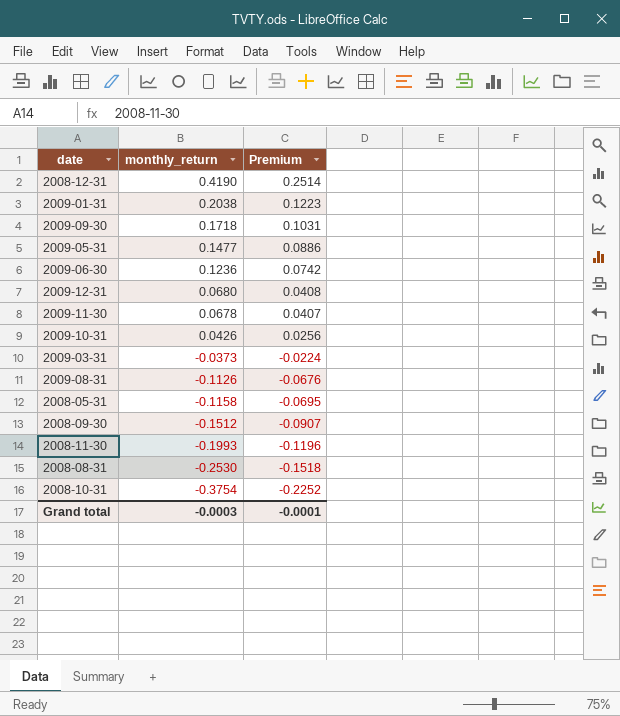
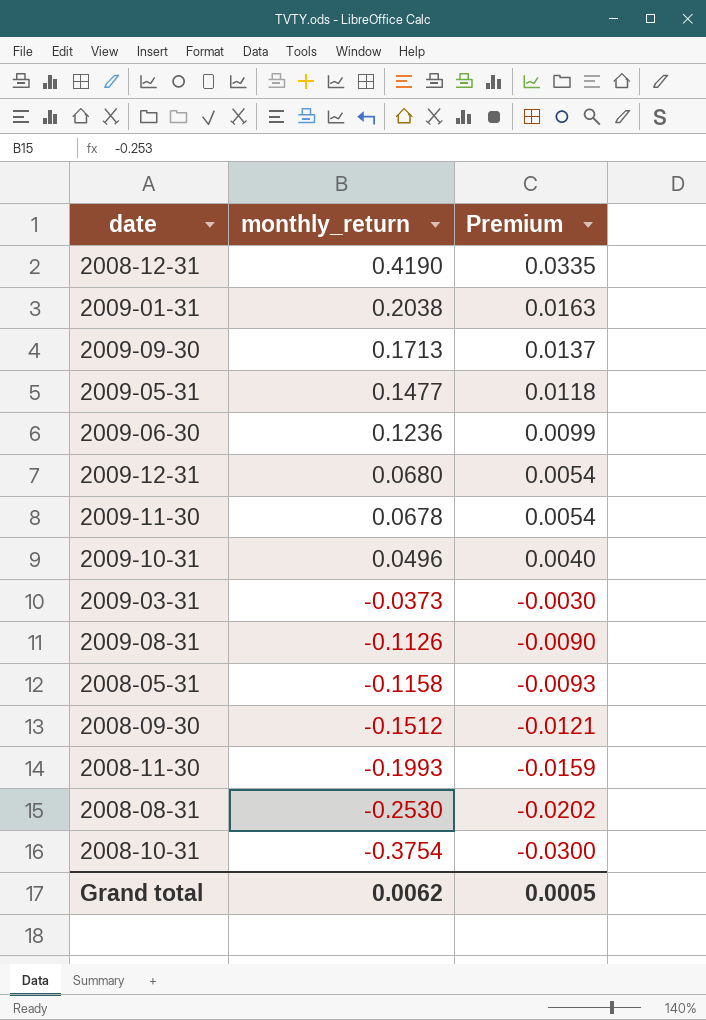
column Premium | formula: [monthly_return] * 0.6 -> [monthly_return] * 0.08
2009-09-30 | monthly_return: 0.1718 -> 0.1713
2009-10-31 | monthly_return: 0.0426 -> 0.0496
Grand total | monthly_return: -0.0003 -> 0.0062
Grand total | Premium: -0.0001 -> 0.0005

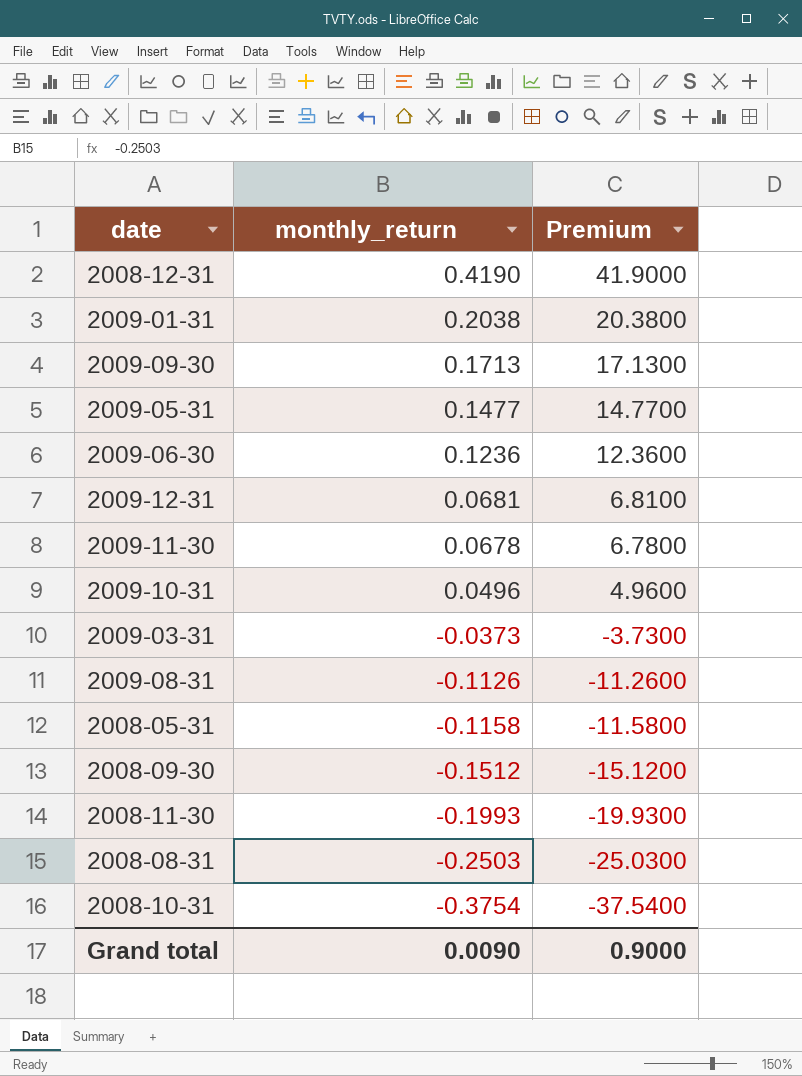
column Premium | formula: [monthly_return] * 0.08 -> [monthly_return] * 100
2009-12-31 | monthly_return: 0.0680 -> 0.0681
2008-08-31 | monthly_return: -0.2530 -> -0.2503
Grand total | monthly_return: 0.0062 -> 0.0090
Grand total | Premium: 0.0005 -> 0.9000

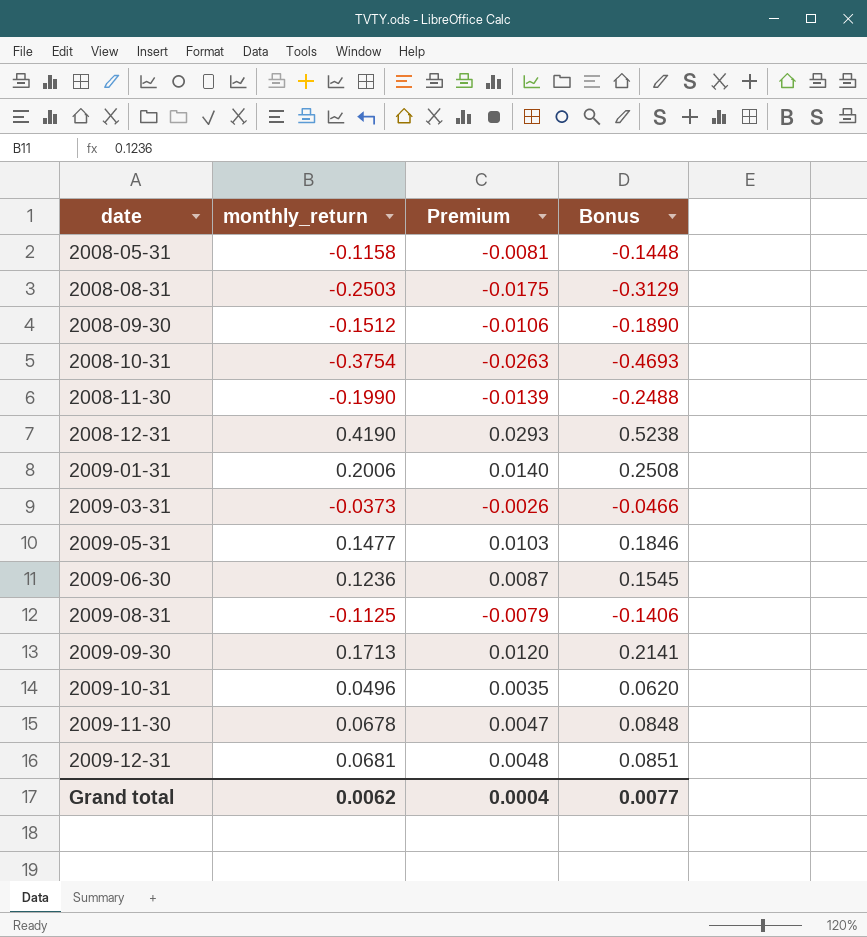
row order: monthly_return descending -> date ascending
column Premium | formula: [monthly_return] * 100 -> [monthly_return] * 0.07
column Bonus | formula: none -> [monthly_return] * 1.25
2008-11-30 | monthly_return: -0.1993 -> -0.1990
2009-01-31 | monthly_return: 0.2038 -> 0.2006
2009-08-31 | monthly_return: -0.1126 -> -0.1125
Grand total | monthly_return: 0.0090 -> 0.0062
Grand total | Premium: 0.9000 -> 0.0004

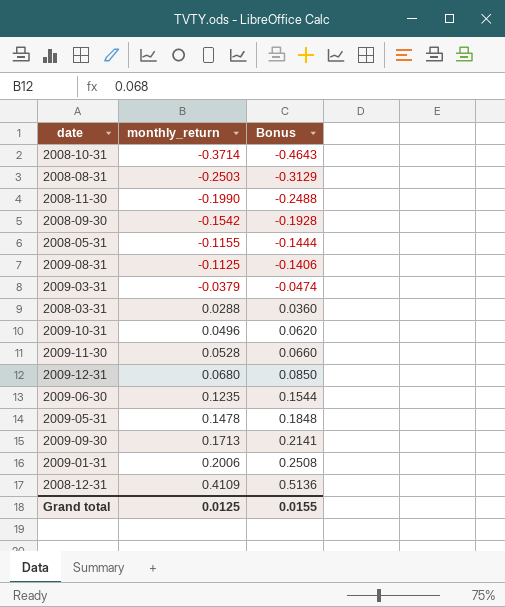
row order: date ascending -> monthly_return ascending
column Premium | formula: [monthly_return] * 0.07 -> none
2008-10-31 | monthly_return: -0.3754 -> -0.3714
2008-10-31 | Bonus: -0.4693 -> -0.4643
2008-09-30 | monthly_return: -0.1512 -> -0.1542
2008-09-30 | Bonus: -0.1890 -> -0.1928
2008-05-31 | monthly_return: -0.1158 -> -0.1155
2008-05-31 | Bonus: -0.1448 -> -0.1444
2009-03-31 | monthly_return: -0.0373 -> -0.0379
2009-03-31 | Bonus: -0.0466 -> -0.0474
row 2008-03-31: none -> 0.0288 | 0.0360
2009-11-30 | monthly_return: 0.0678 -> 0.0528
2009-11-30 | Bonus: 0.0848 -> 0.0660
2009-12-31 | monthly_return: 0.0681 -> 0.0680
2009-12-31 | Bonus: 0.0851 -> 0.0850
2009-06-30 | monthly_return: 0.1236 -> 0.1235
2009-06-30 | Bonus: 0.1545 -> 0.1544
2009-05-31 | monthly_return: 0.1477 -> 0.1478
2009-05-31 | Bonus: 0.1846 -> 0.1848
2008-12-31 | monthly_return: 0.4190 -> 0.4109
2008-12-31 | Bonus: 0.5238 -> 0.5136
Grand total | monthly_return: 0.0062 -> 0.0125
Grand total | Bonus: 0.0077 -> 0.0155

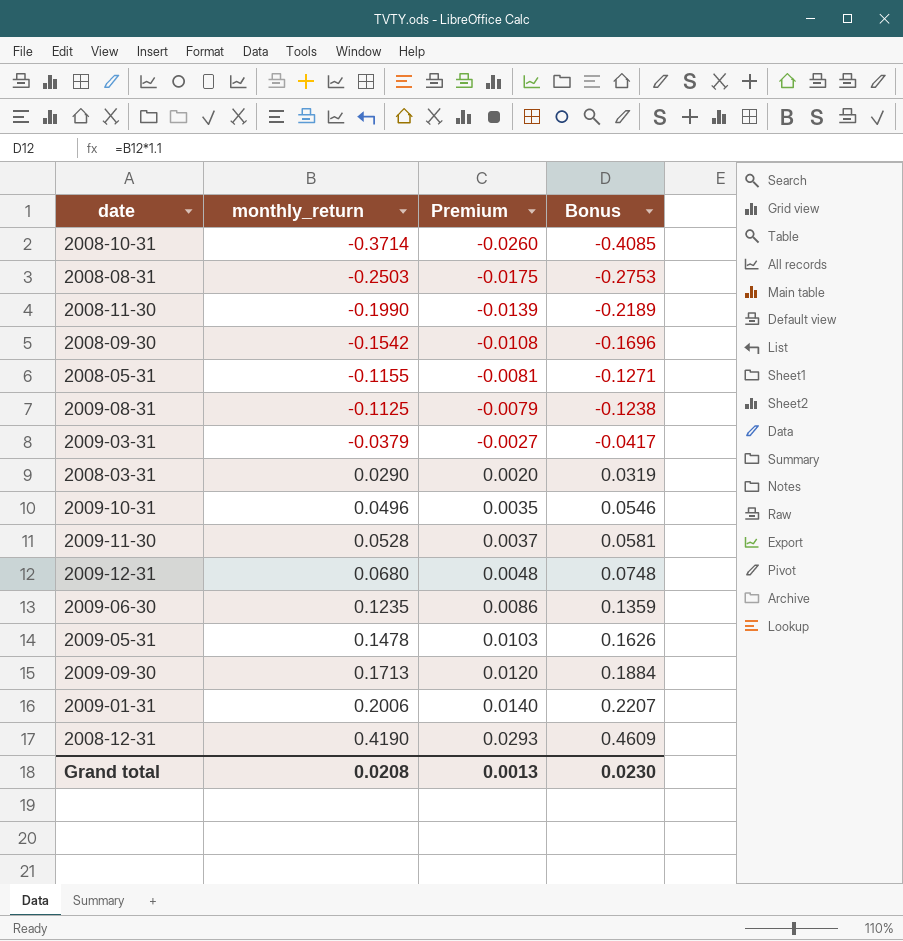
column Premium | formula: none -> [monthly_return] * 0.07
column Bonus | formula: [monthly_return] * 1.25 -> [monthly_return] * 1.1
2008-03-31 | monthly_return: 0.0288 -> 0.0290
2008-12-31 | monthly_return: 0.4109 -> 0.4190
Grand total | monthly_return: 0.0125 -> 0.0208
Grand total | Bonus: 0.0155 -> 0.0230

